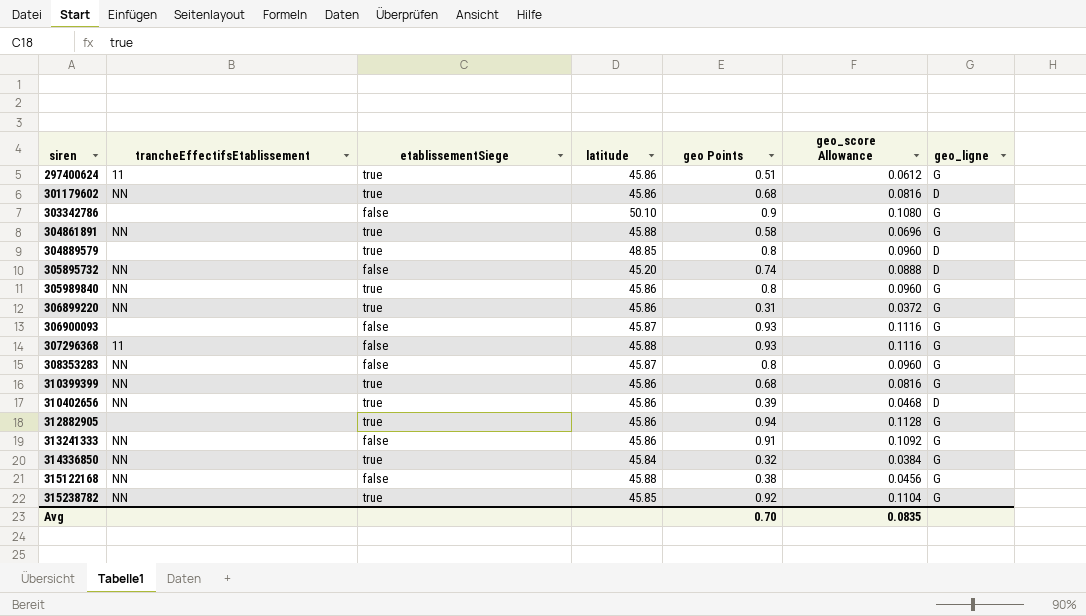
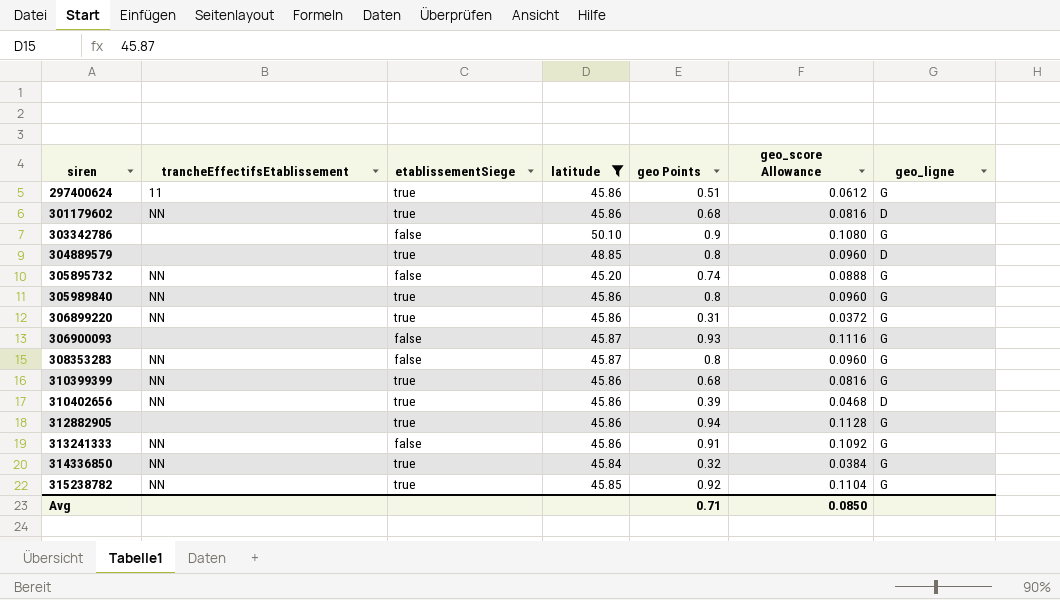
filter: none -> latitude != 45.88
305895732 | geo_ligne: D -> G
Avg | geo Points: 0.70 -> 0.71
Avg | geo_score Allowance: 0.0835 -> 0.0850

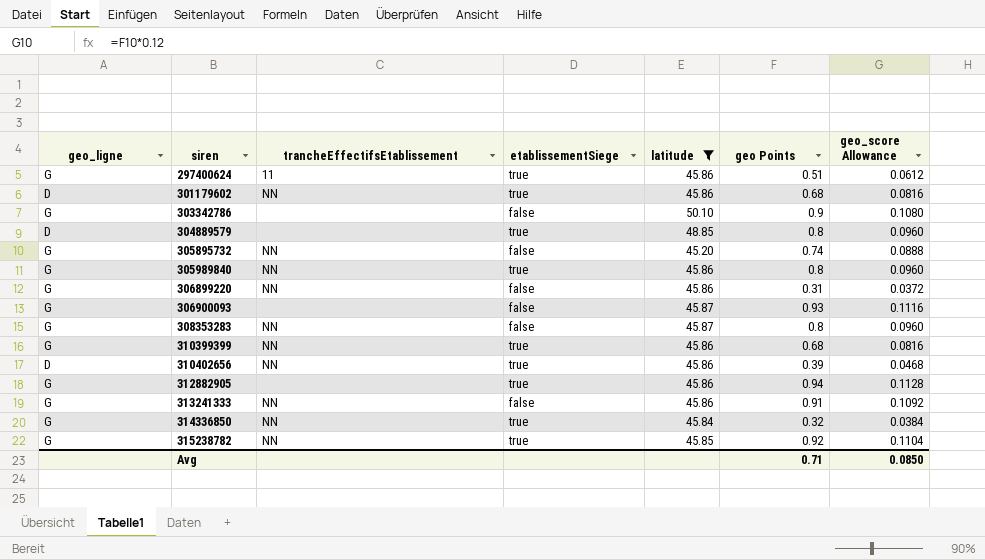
column geo_ligne | position: 7 -> 1
306899220 | etablissementSiege: true -> false

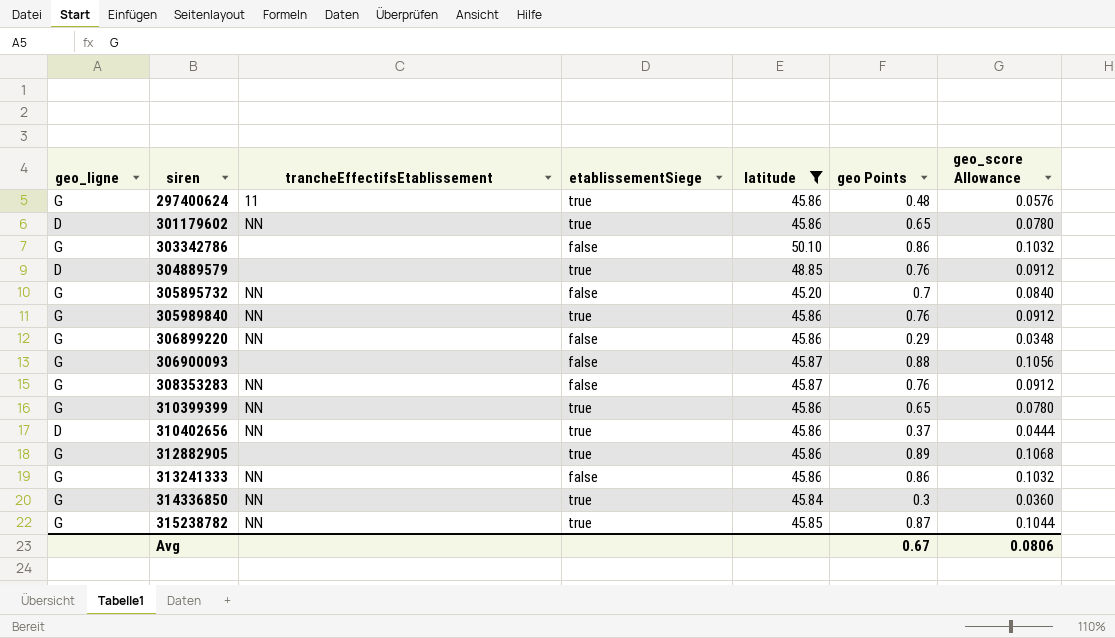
297400624 | geo Points: 0.51 -> 0.48
297400624 | geo_score Allowance: 0.0612 -> 0.0576
301179602 | geo Points: 0.68 -> 0.65
301179602 | geo_score Allowance: 0.0816 -> 0.0780
303342786 | geo Points: 0.9 -> 0.86
303342786 | geo_score Allowance: 0.1080 -> 0.1032
304889579 | geo Points: 0.8 -> 0.76
304889579 | geo_score Allowance: 0.0960 -> 0.0912
305895732 | geo Points: 0.74 -> 0.7
305895732 | geo_score Allowance: 0.0888 -> 0.0840
305989840 | geo Points: 0.8 -> 0.76
305989840 | geo_score Allowance: 0.0960 -> 0.0912
306899220 | geo Points: 0.31 -> 0.29
306899220 | geo_score Allowance: 0.0372 -> 0.0348
306900093 | geo Points: 0.93 -> 0.88
306900093 | geo_score Allowance: 0.1116 -> 0.1056
308353283 | geo Points: 0.8 -> 0.76
308353283 | geo_score Allowance: 0.0960 -> 0.0912
310399399 | geo Points: 0.68 -> 0.65
310399399 | geo_score Allowance: 0.0816 -> 0.0780
310402656 | geo Points: 0.39 -> 0.37
310402656 | geo_score Allowance: 0.0468 -> 0.0444
312882905 | geo Points: 0.94 -> 0.89
312882905 | geo_score Allowance: 0.1128 -> 0.1068
313241333 | geo Points: 0.91 -> 0.86
313241333 | geo_score Allowance: 0.1092 -> 0.1032
314336850 | geo Points: 0.32 -> 0.3
314336850 | geo_score Allowance: 0.0384 -> 0.0360
315238782 | geo Points: 0.92 -> 0.87
315238782 | geo_score Allowance: 0.1104 -> 0.1044
Avg | geo Points: 0.71 -> 0.67
Avg | geo_score Allowance: 0.0850 -> 0.0806

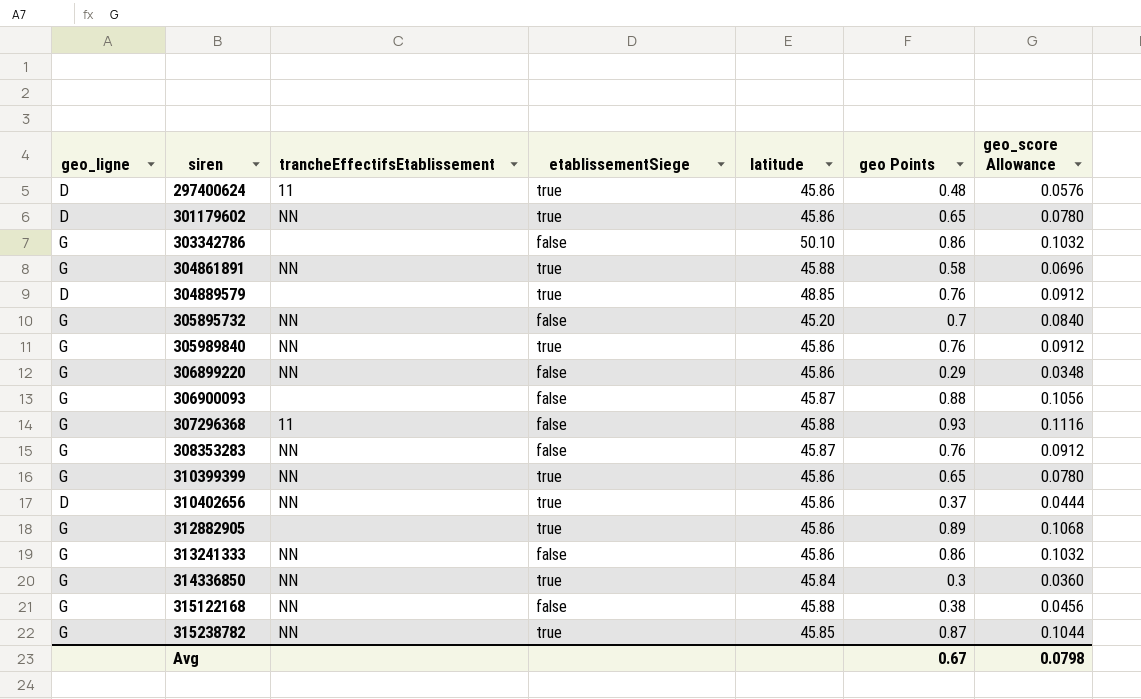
filter: latitude != 45.88 -> none
297400624 | geo_ligne: G -> D
Avg | geo_score Allowance: 0.0806 -> 0.0798

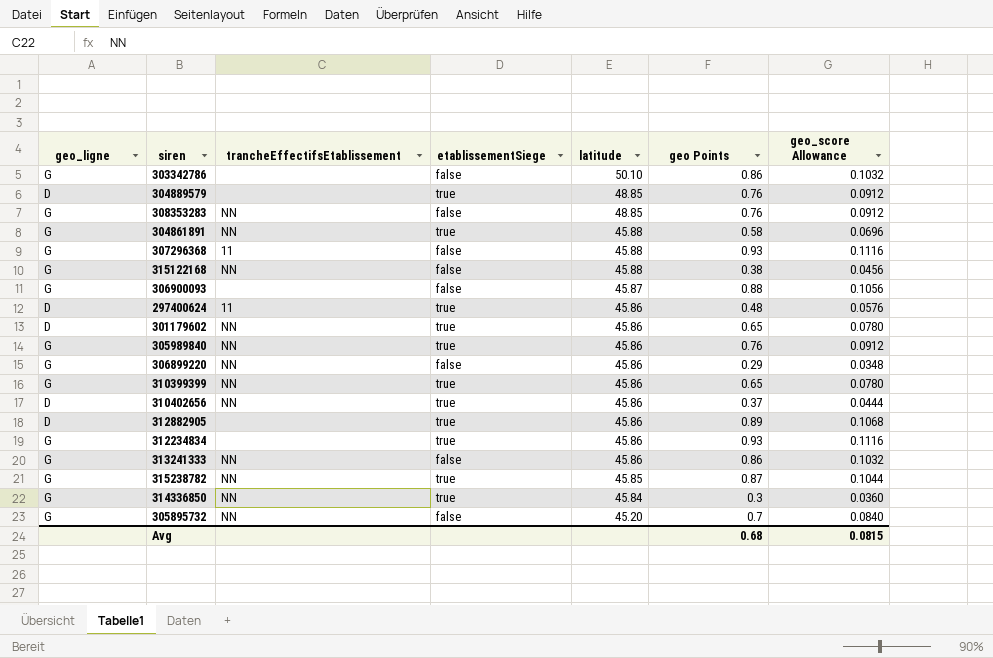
row order: siren ascending -> latitude descending
308353283 | latitude: 45.87 -> 48.85
312882905 | geo_ligne: G -> D
row 312234834: none -> G | none | true | 45.86 | 0.93 | 0.1116
Avg | geo Points: 0.67 -> 0.68
Avg | geo_score Allowance: 0.0798 -> 0.0815

